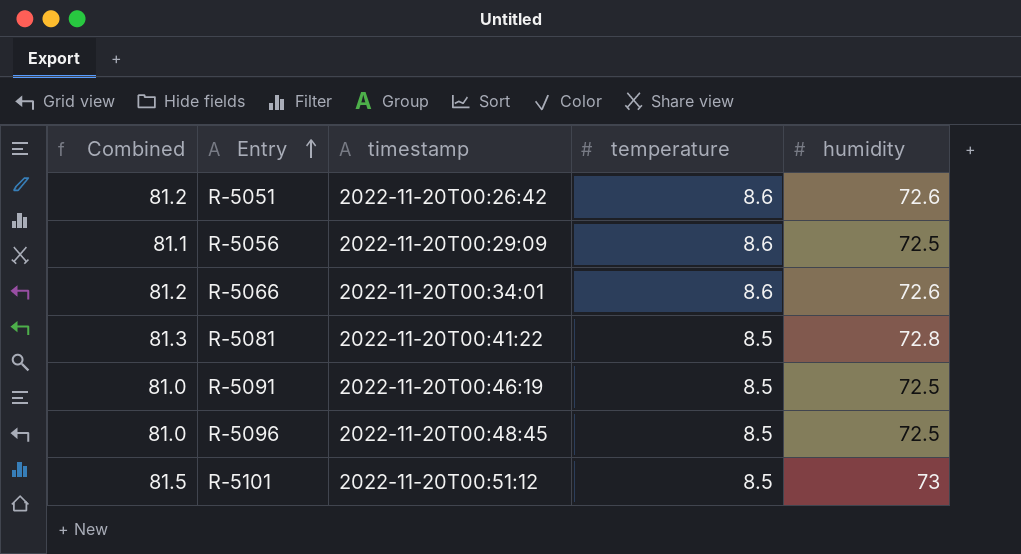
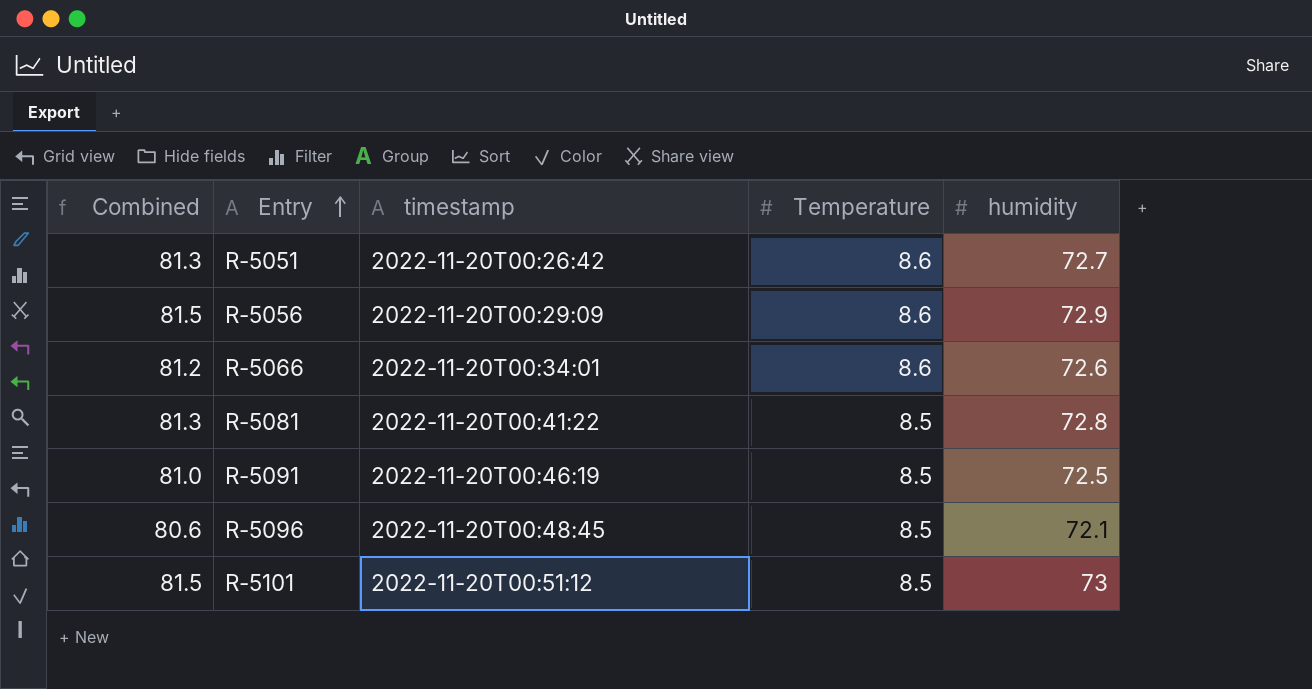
column name: temperature -> Temperature
R-5051 | Combined: 81.2 -> 81.3
R-5051 | humidity: 72.6 -> 72.7
R-5056 | Combined: 81.1 -> 81.5
R-5056 | humidity: 72.5 -> 72.9
R-5096 | Combined: 81.0 -> 80.6
R-5096 | humidity: 72.5 -> 72.1

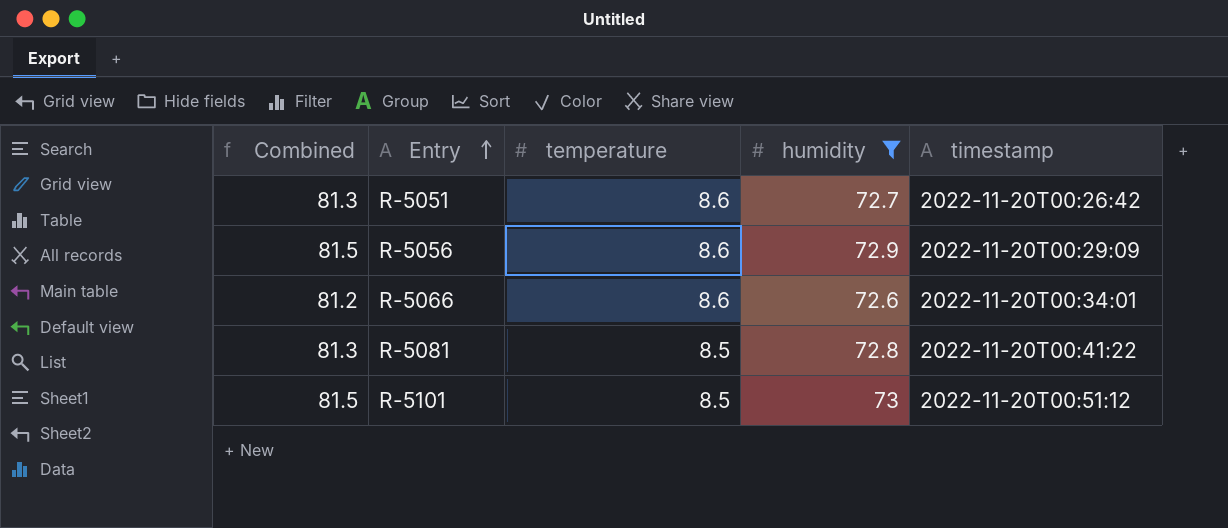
filter: none -> humidity >= 72.6
column name: Temperature -> temperature
column timestamp | position: 3 -> 5

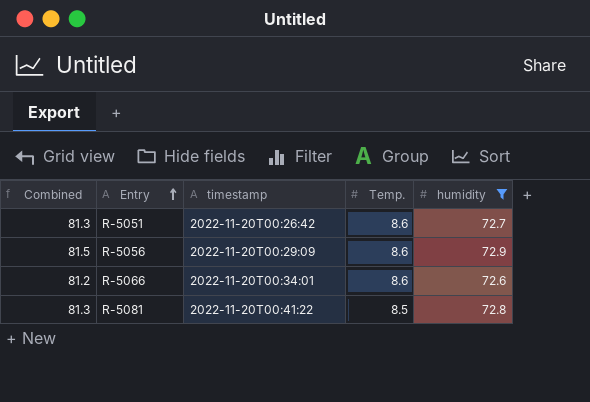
column timestamp | position: 5 -> 3
column name: temperature -> Temp.
row R-5101: 81.5 | 8.5 | 73 | 2022-11-20T00:51:12 -> none

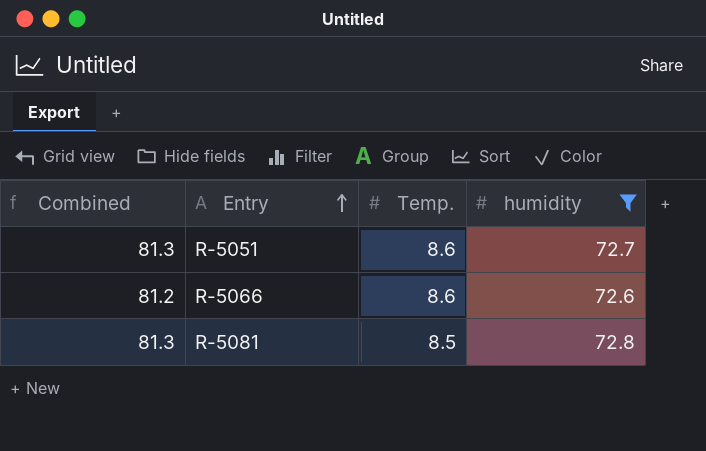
column timestamp | position: 3 -> none
row R-5056: 81.5 | 2022-11-20T00:29:09 | 8.6 | 72.9 -> none

